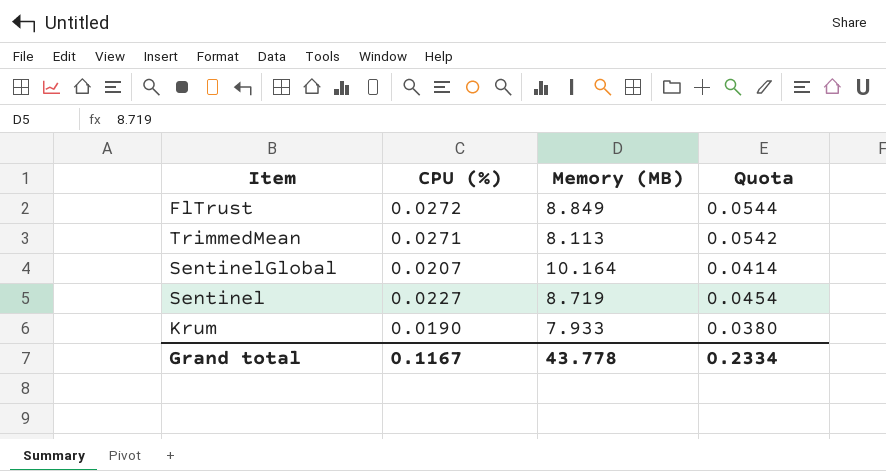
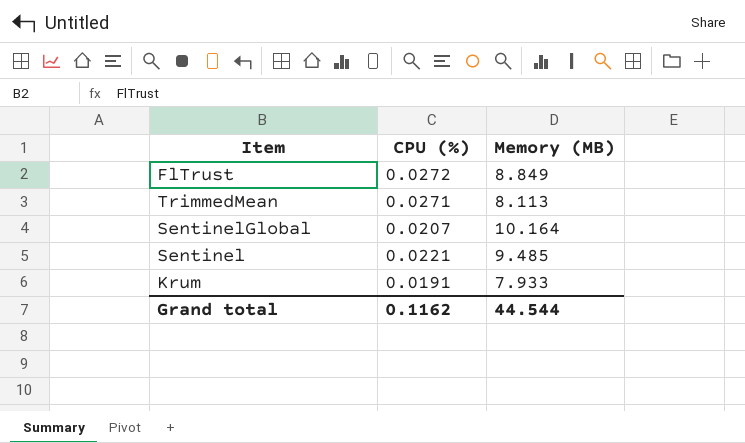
column Quota | formula: [CPU (%)] * 2 -> none
Sentinel | CPU (%): 0.0227 -> 0.0221
Sentinel | Memory (MB): 8.719 -> 9.485
Krum | CPU (%): 0.0190 -> 0.0191
Grand total | CPU (%): 0.1167 -> 0.1162
Grand total | Memory (MB): 43.778 -> 44.544

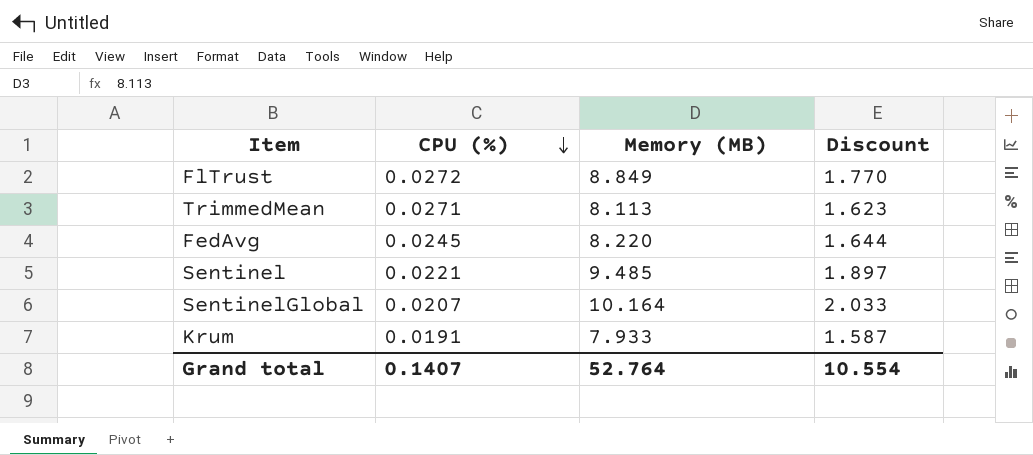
row order: none -> CPU (%) descending
column Discount | formula: none -> [Memory (MB)] * 0.2
row FedAvg: none -> 0.0245 | 8.220 | 1.644
Grand total | CPU (%): 0.1162 -> 0.1407
Grand total | Memory (MB): 44.544 -> 52.764

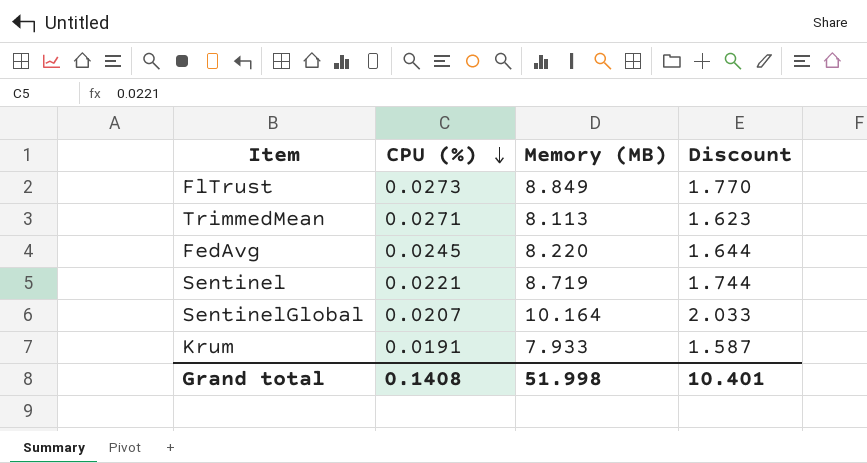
FlTrust | CPU (%): 0.0272 -> 0.0273
Sentinel | Memory (MB): 9.485 -> 8.719
Sentinel | Discount: 1.897 -> 1.744
Grand total | CPU (%): 0.1407 -> 0.1408
Grand total | Memory (MB): 52.764 -> 51.998
Grand total | Discount: 10.554 -> 10.401

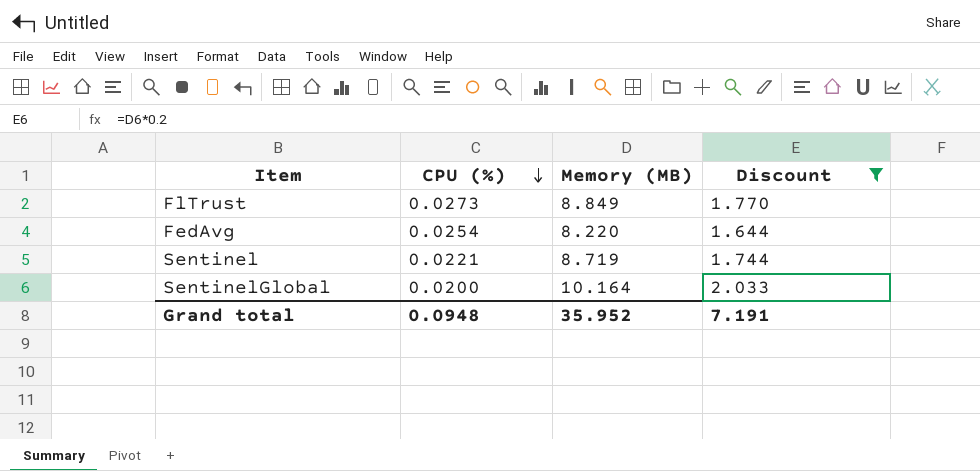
filter: none -> Discount >= 1.644
FedAvg | CPU (%): 0.0245 -> 0.0254
SentinelGlobal | CPU (%): 0.0207 -> 0.0200
Grand total | CPU (%): 0.1408 -> 0.0948
Grand total | Memory (MB): 51.998 -> 35.952
Grand total | Discount: 10.401 -> 7.191

